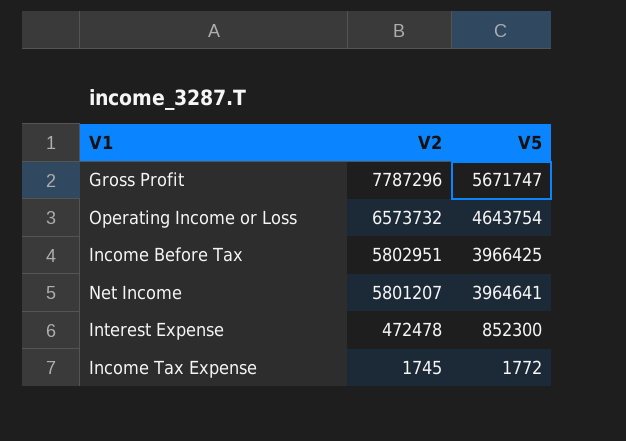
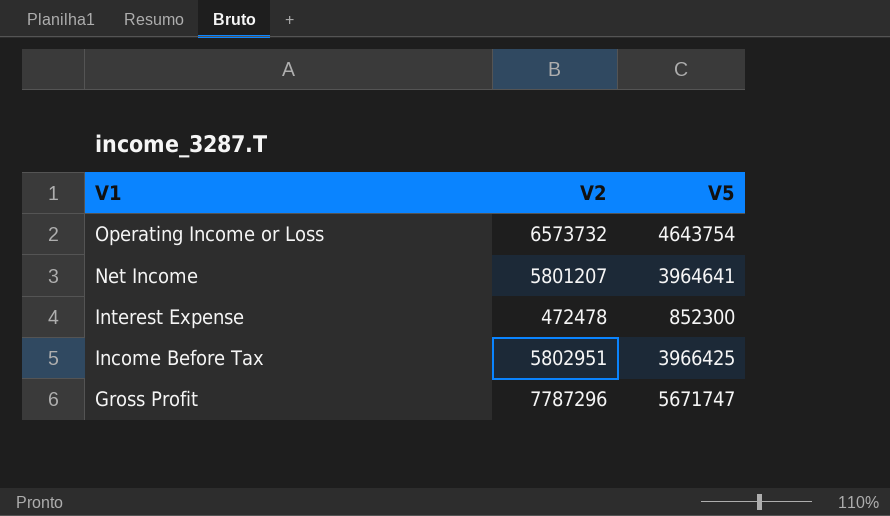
row order: V2 descending -> V1 descending
row Income Tax Expense: 1745 | 1772 -> none

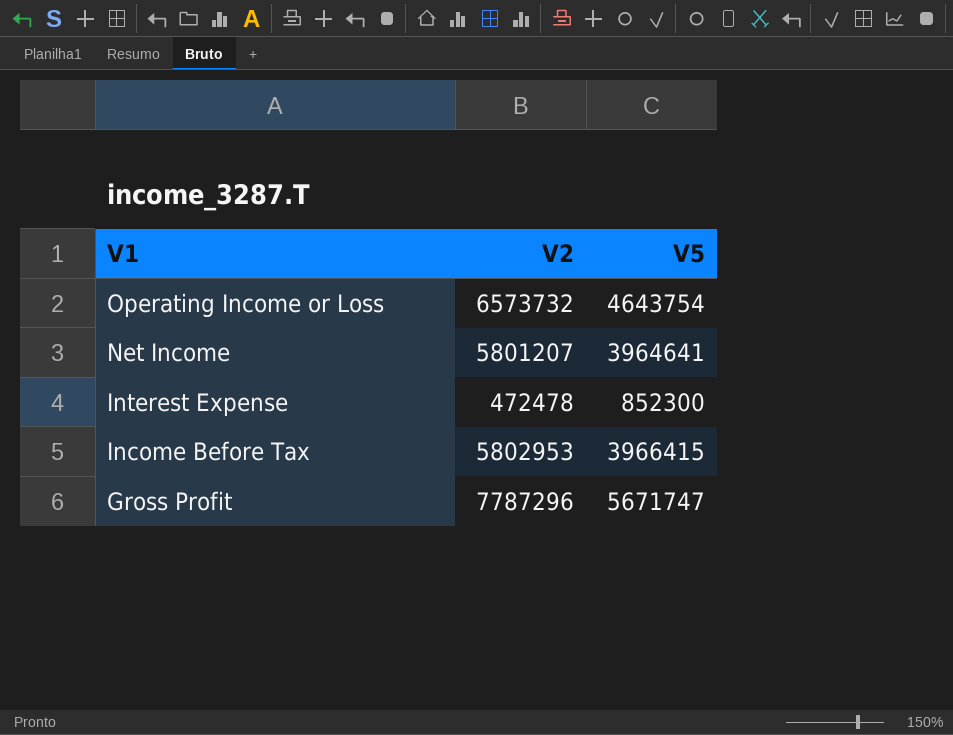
Income Before Tax | V2: 5802951 -> 5802953
Income Before Tax | V5: 3966425 -> 3966415

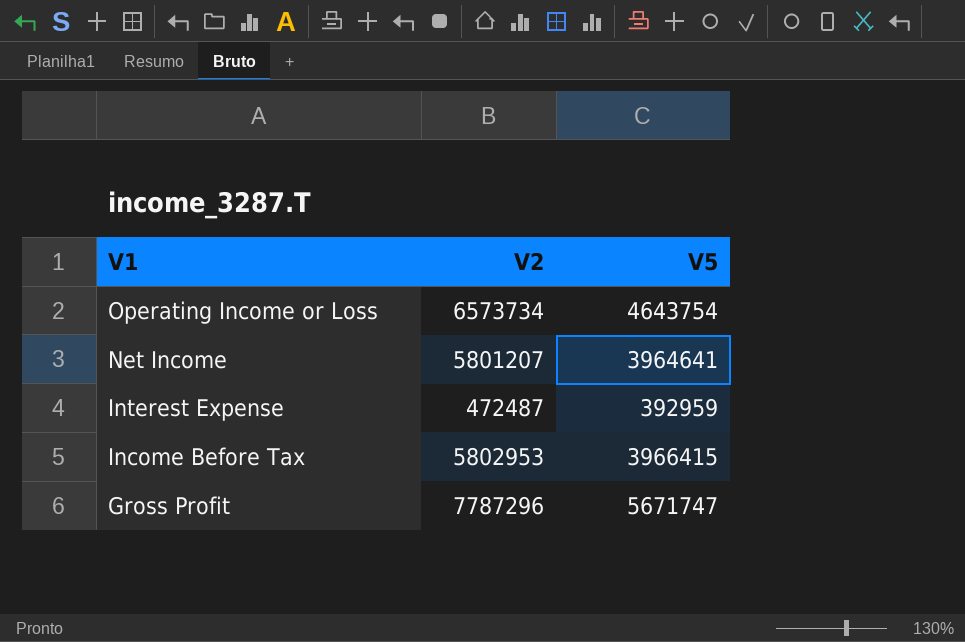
Operating Income or Loss | V2: 6573732 -> 6573734
Interest Expense | V2: 472478 -> 472487
Interest Expense | V5: 852300 -> 392959

